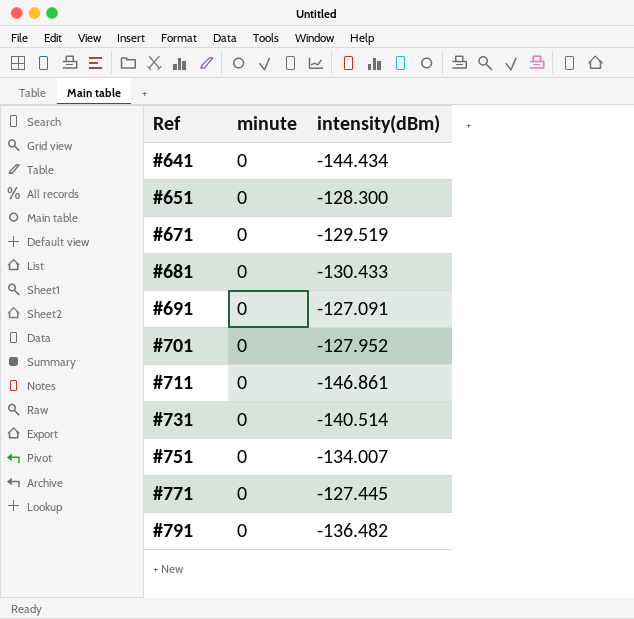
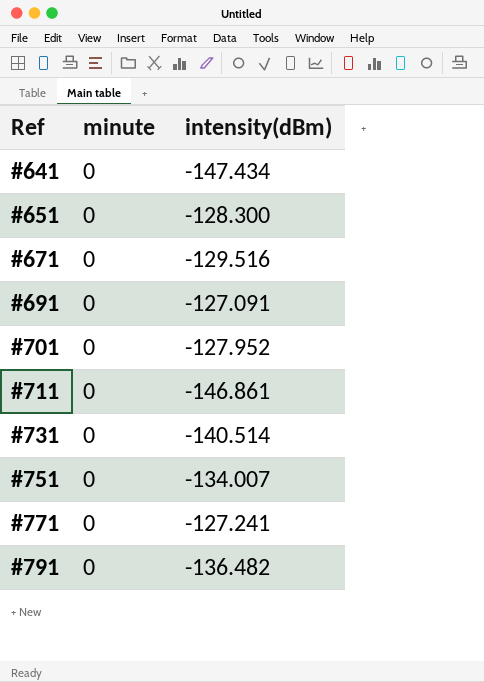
row #681: 0 | -130.433 -> none
#641 | intensity(dBm): -144.434 -> -147.434
#671 | intensity(dBm): -129.519 -> -129.516
#771 | intensity(dBm): -127.445 -> -127.241

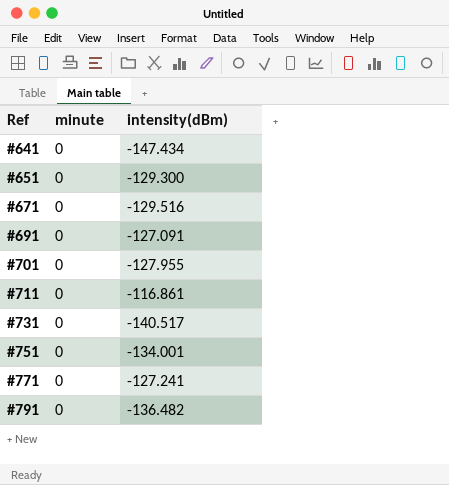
#651 | intensity(dBm): -128.300 -> -129.300
#701 | intensity(dBm): -127.952 -> -127.955
#711 | intensity(dBm): -146.861 -> -116.861
#731 | intensity(dBm): -140.514 -> -140.517
#751 | intensity(dBm): -134.007 -> -134.001

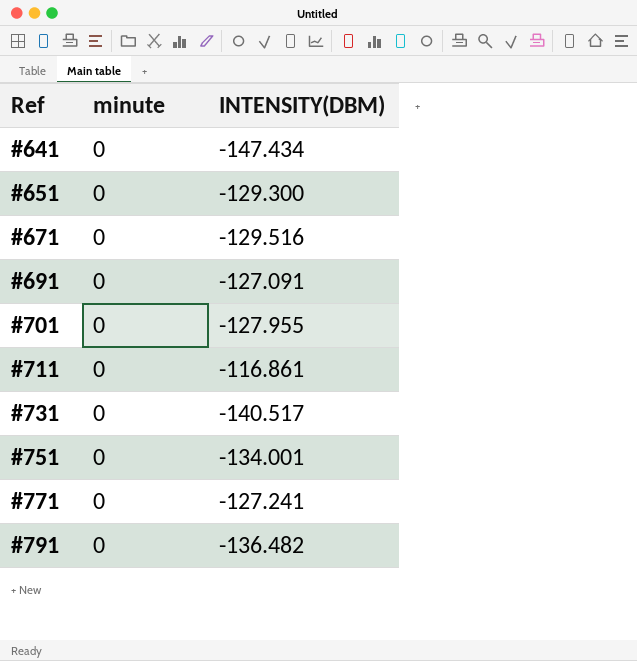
column name: intensity(dBm) -> INTENSITY(DBM)

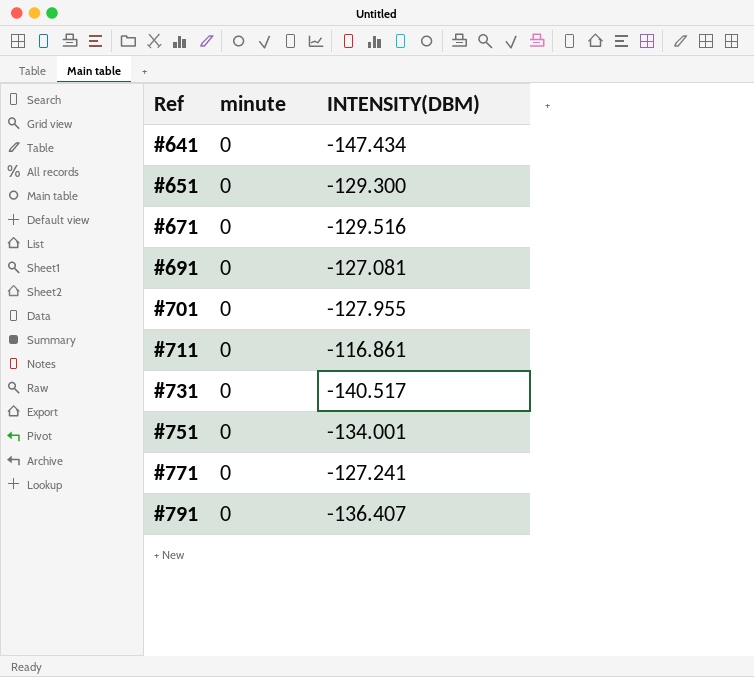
#691 | INTENSITY(DBM): -127.091 -> -127.081
#791 | INTENSITY(DBM): -136.482 -> -136.407

